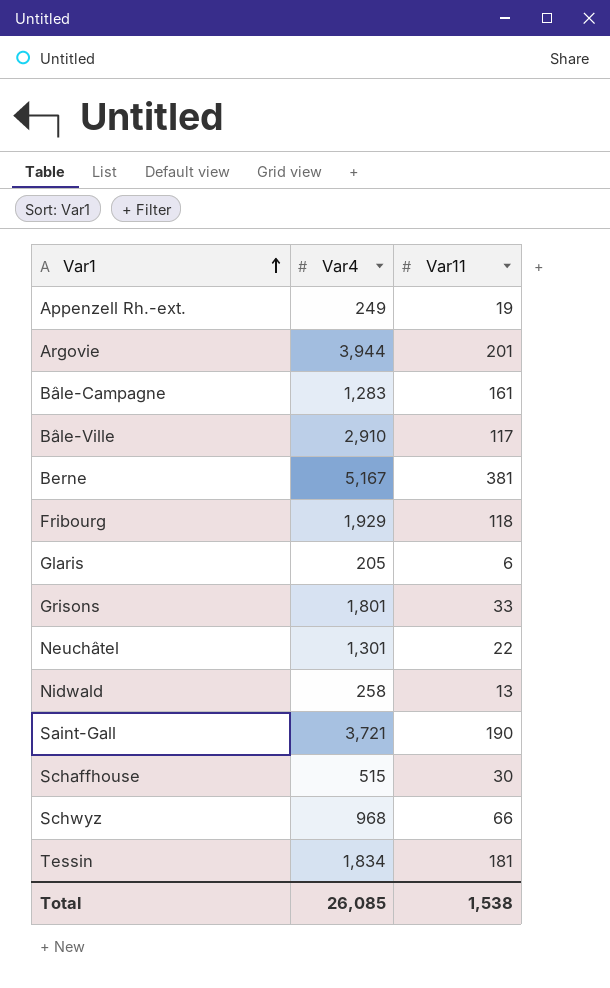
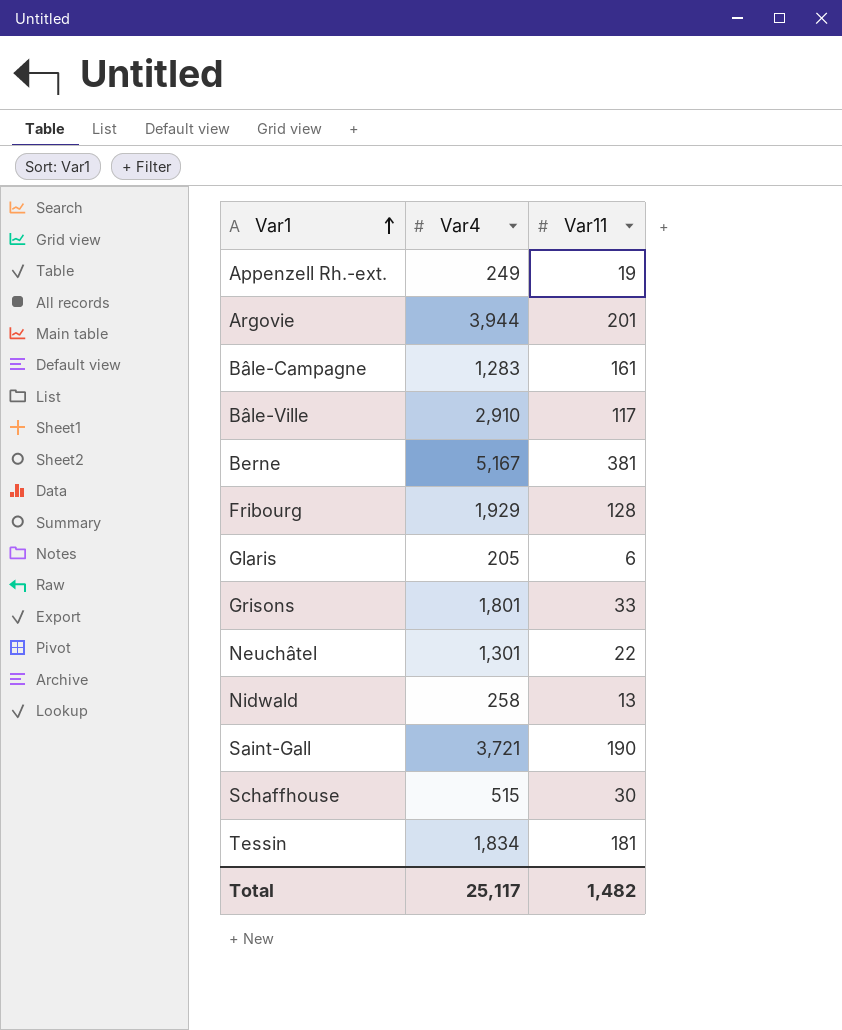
row Schwyz: 968 | 66 -> none
Fribourg | Var11: 118 -> 128
Total | Var4: 26,085 -> 25,117
Total | Var11: 1,538 -> 1,482

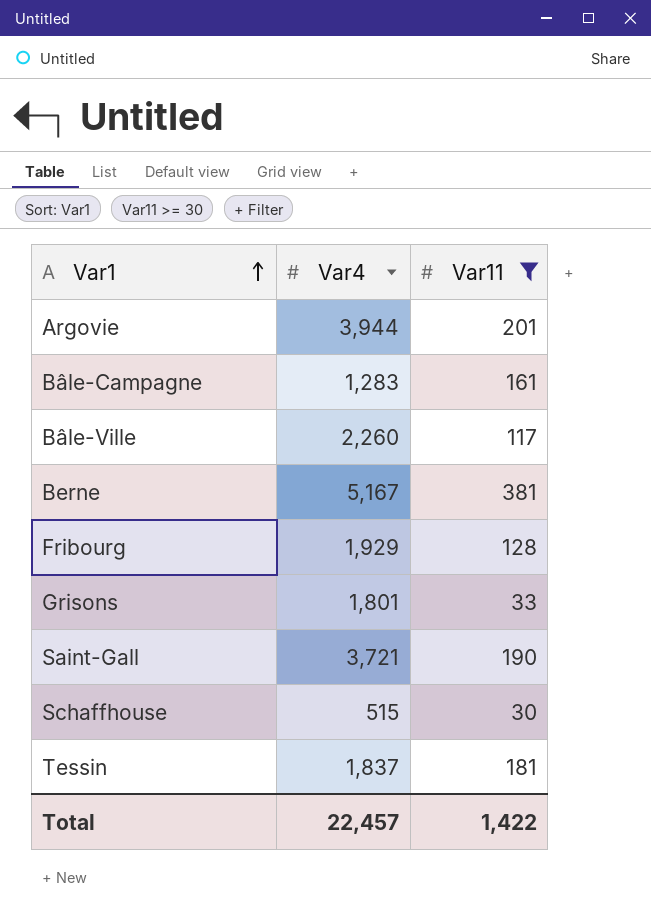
filter: none -> Var11 >= 30
Bâle-Ville | Var4: 2,910 -> 2,260
Tessin | Var4: 1,834 -> 1,837
Total | Var4: 25,117 -> 22,457
Total | Var11: 1,482 -> 1,422

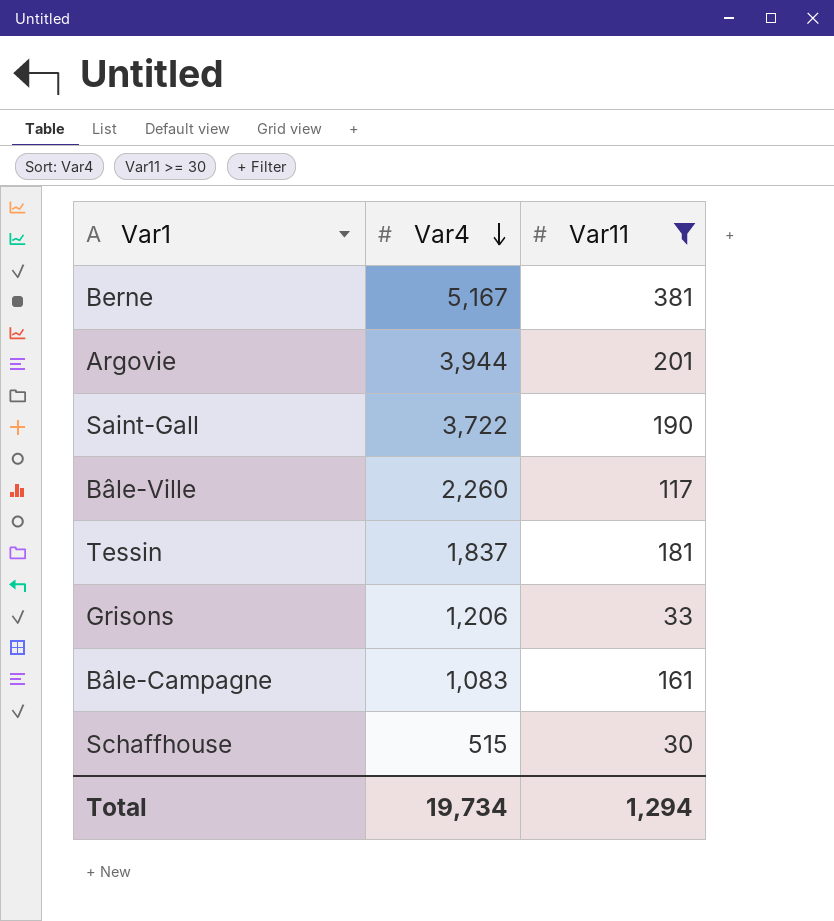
row order: Var1 ascending -> Var4 descending
row Fribourg: 1,929 | 128 -> none
Saint-Gall | Var4: 3,721 -> 3,722
Grisons | Var4: 1,801 -> 1,206
Bâle-Campagne | Var4: 1,283 -> 1,083
Total | Var4: 22,457 -> 19,734
Total | Var11: 1,422 -> 1,294

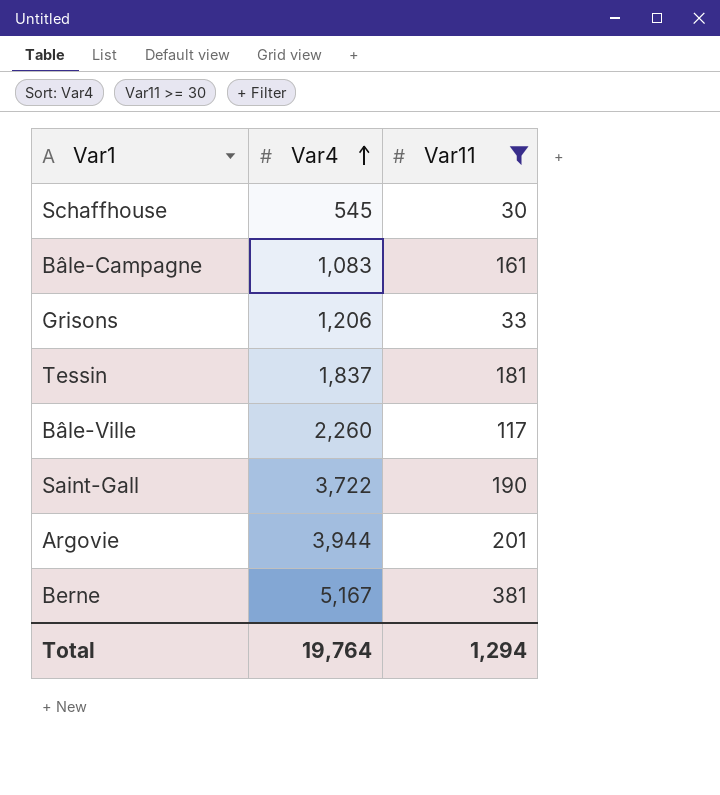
row order: Var4 descending -> Var4 ascending
Schaffhouse | Var4: 515 -> 545
Total | Var4: 19,734 -> 19,764

